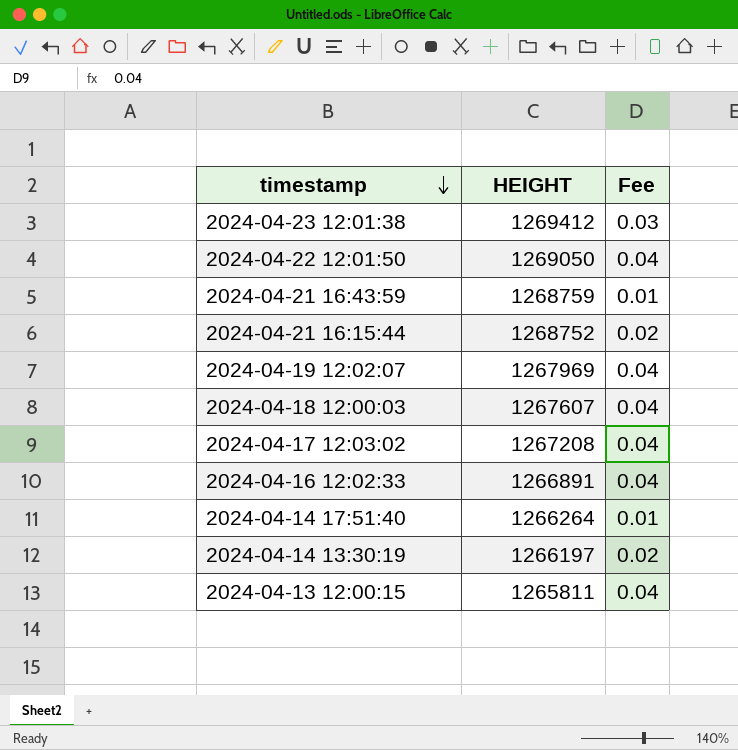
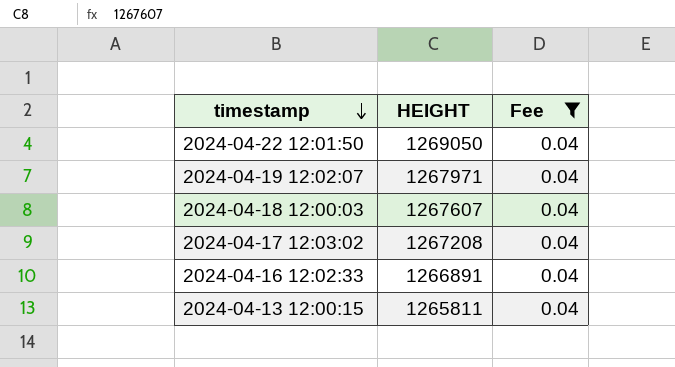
filter: none -> Fee = 0.04
2024-04-19 12:02:07 | HEIGHT: 1267969 -> 1267971

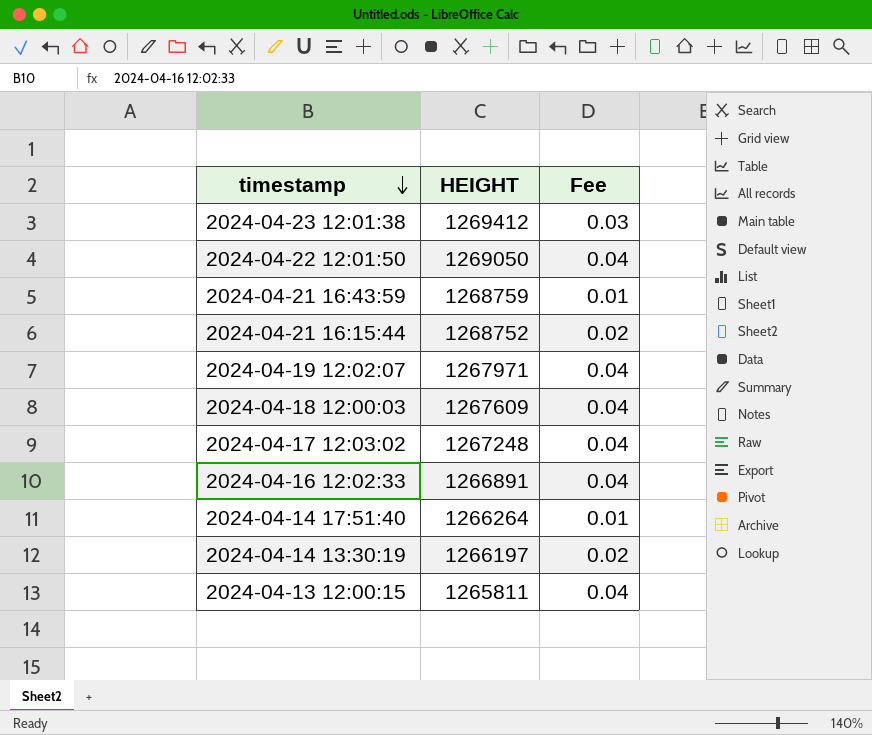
filter: Fee = 0.04 -> none
2024-04-18 12:00:03 | HEIGHT: 1267607 -> 1267609
2024-04-17 12:03:02 | HEIGHT: 1267208 -> 1267248

